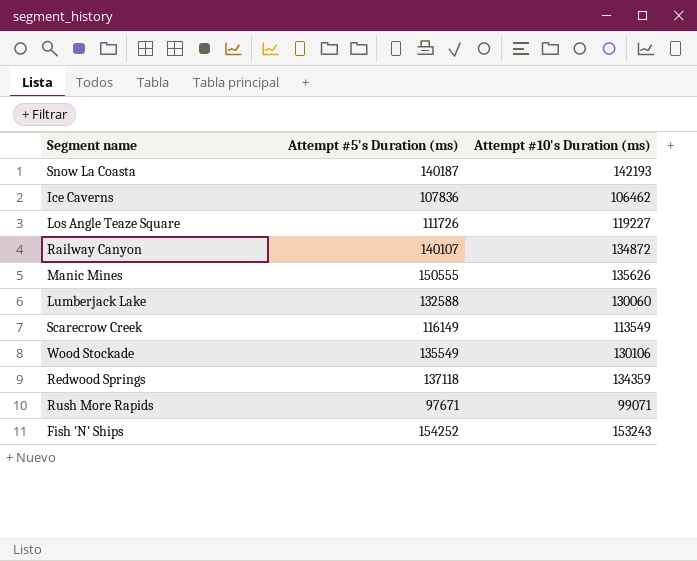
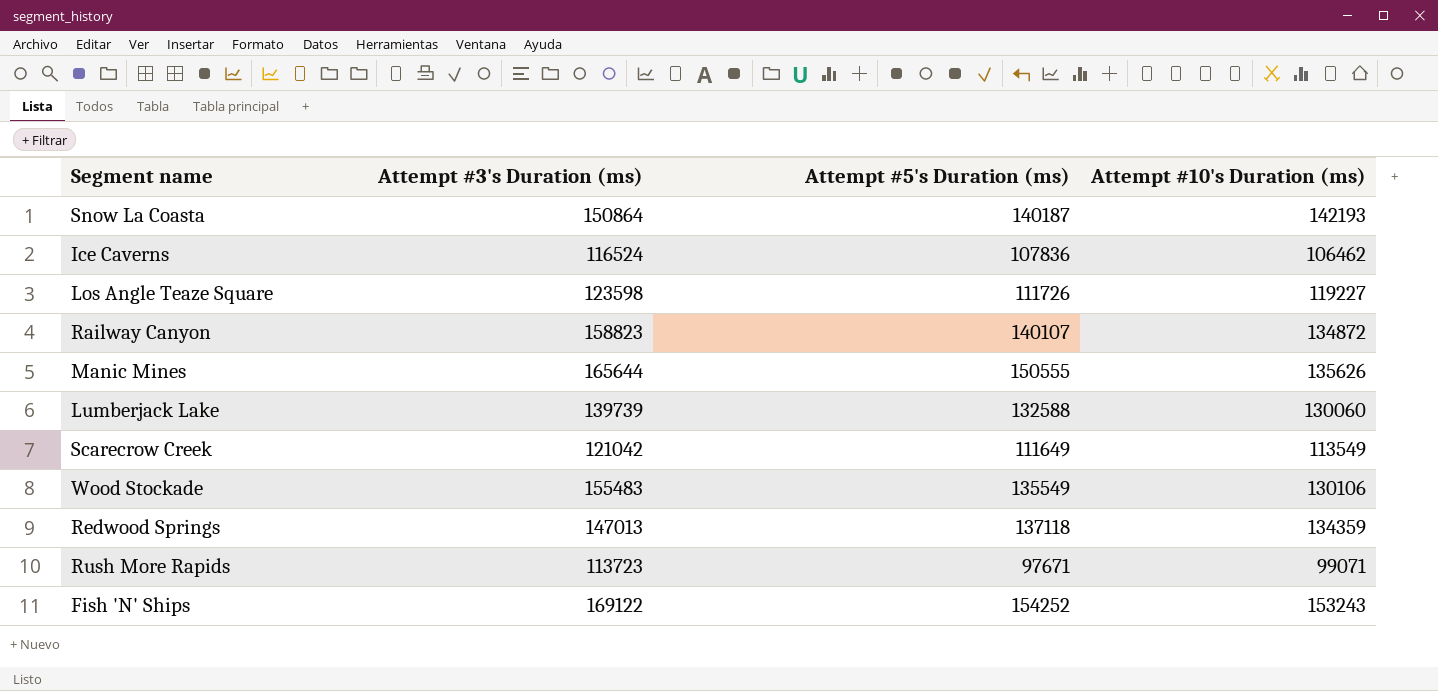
column Attempt #3's Duration (ms) | position: none -> 2
Scarecrow Creek | Attempt #5's Duration (ms): 116149 -> 111649

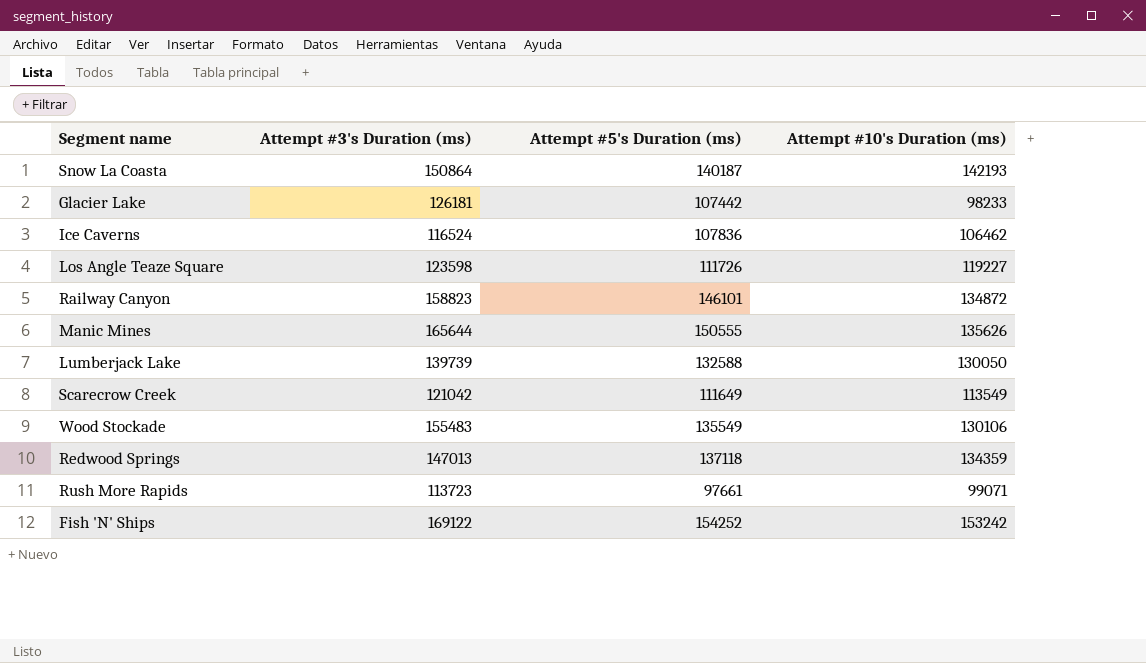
row Glacier Lake: none -> 126181 | 107442 | 98233
Railway Canyon | Attempt #5's Duration (ms): 140107 -> 146101
Lumberjack Lake | Attempt #10's Duration (ms): 130060 -> 130050
Rush More Rapids | Attempt #5's Duration (ms): 97671 -> 97661
Fish 'N' Ships | Attempt #10's Duration (ms): 153243 -> 153242

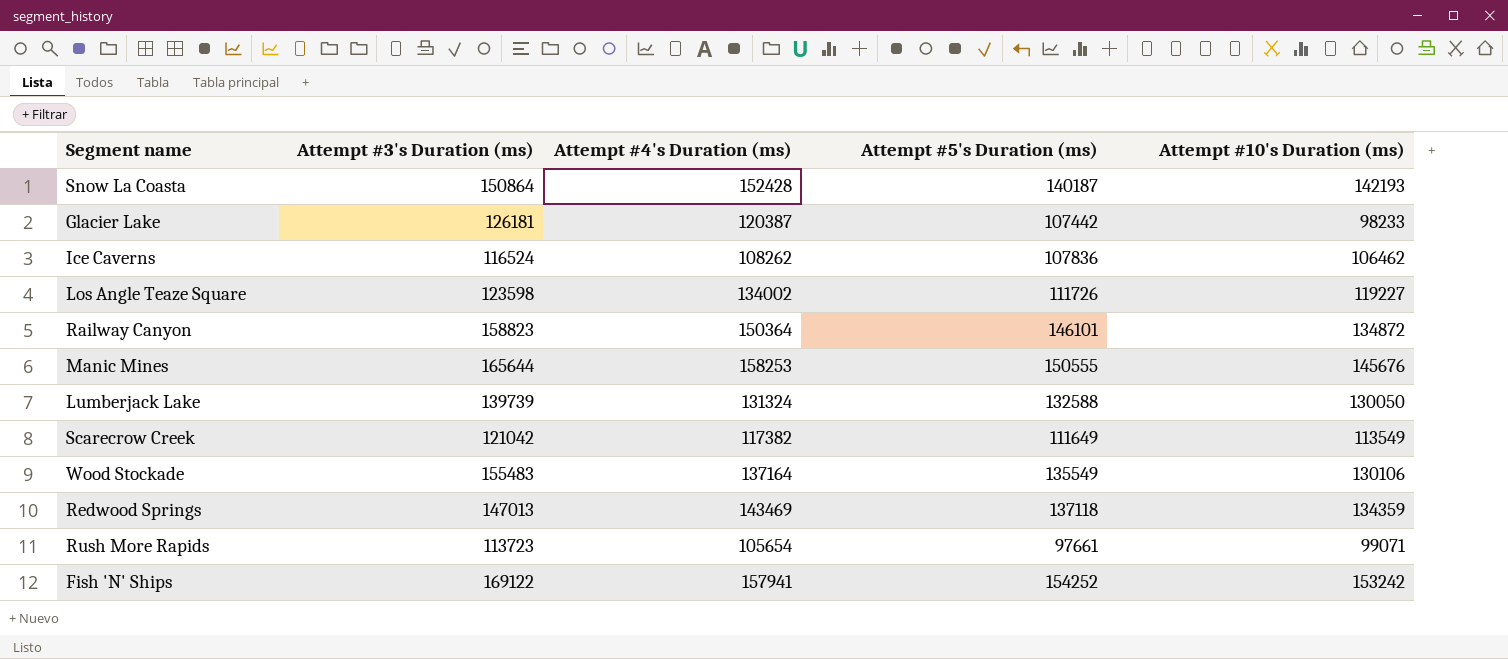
column Attempt #4's Duration (ms) | position: none -> 3
Manic Mines | Attempt #10's Duration (ms): 135626 -> 145676

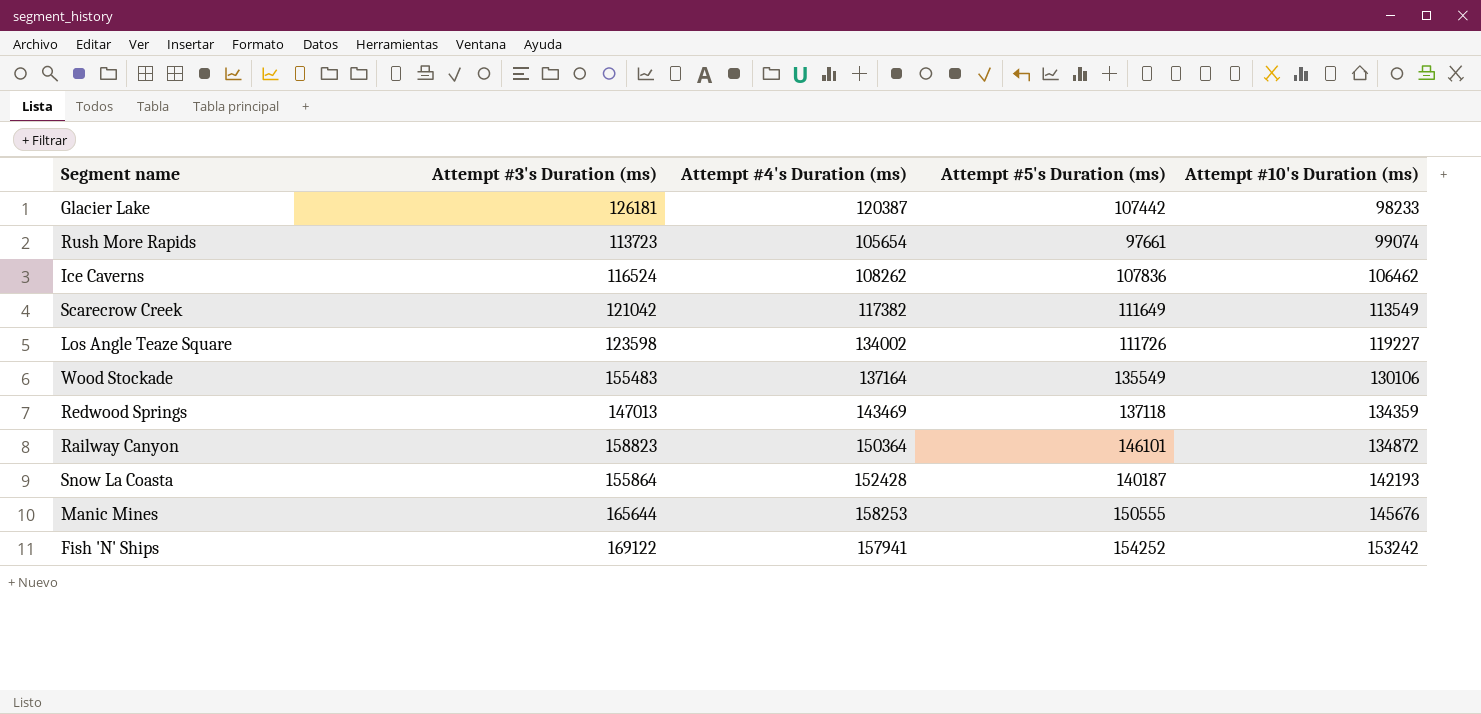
row order: none -> Attempt #10's Duration (ms) ascending
row Lumberjack Lake: 139739 | 131324 | 132588 | 130050 -> none
Rush More Rapids | Attempt #10's Duration (ms): 99071 -> 99074
Snow La Coasta | Attempt #3's Duration (ms): 150864 -> 155864

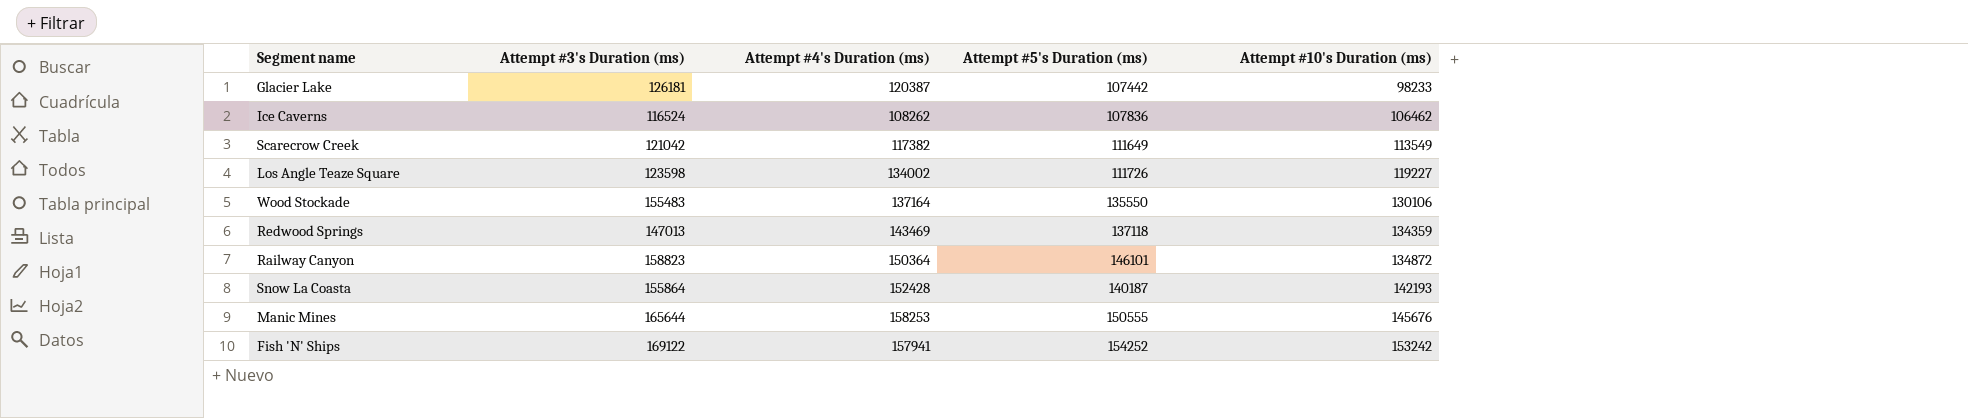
row Rush More Rapids: 113723 | 105654 | 97661 | 99074 -> none
Wood Stockade | Attempt #5's Duration (ms): 135549 -> 135550

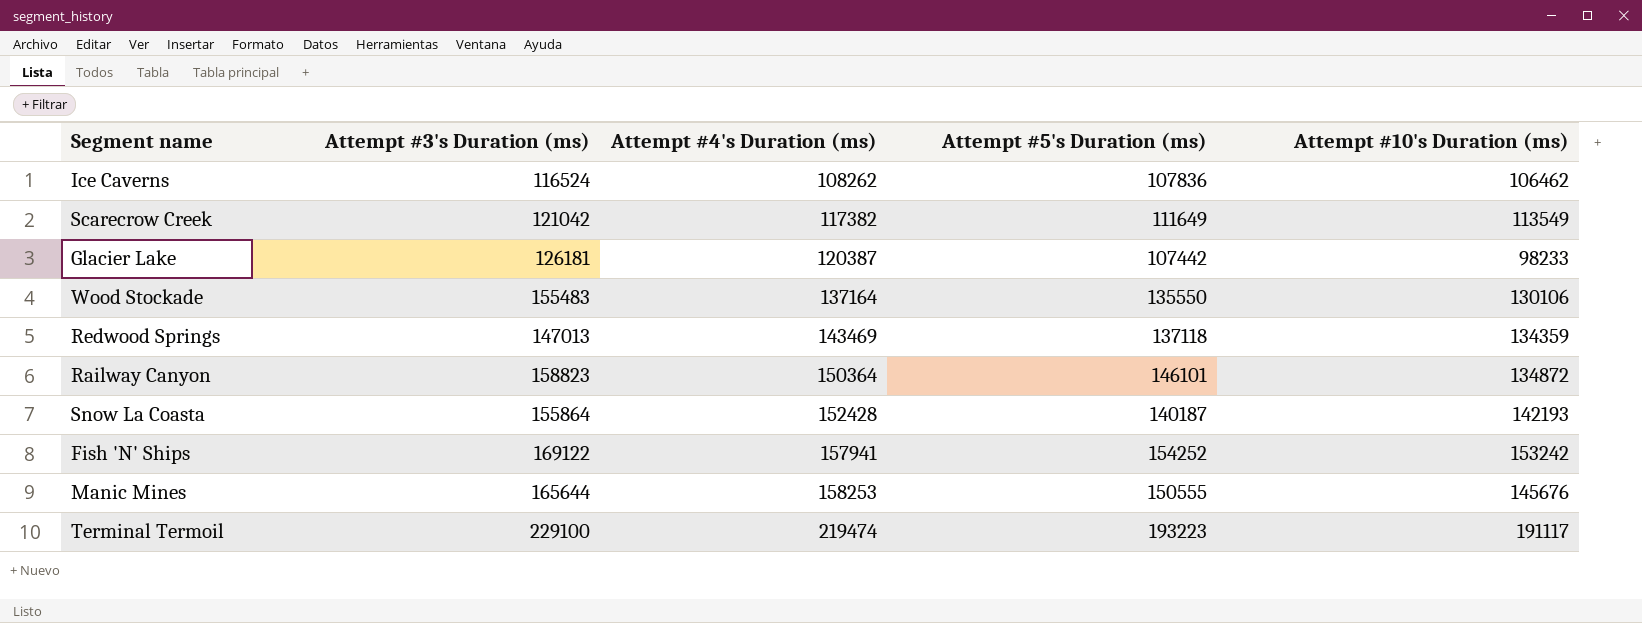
row order: Attempt #10's Duration (ms) ascending -> Attempt #4's Duration (ms) ascending
row Los Angle Teaze Square: 123598 | 134002 | 111726 | 119227 -> none
row Terminal Termoil: none -> 229100 | 219474 | 193223 | 191117

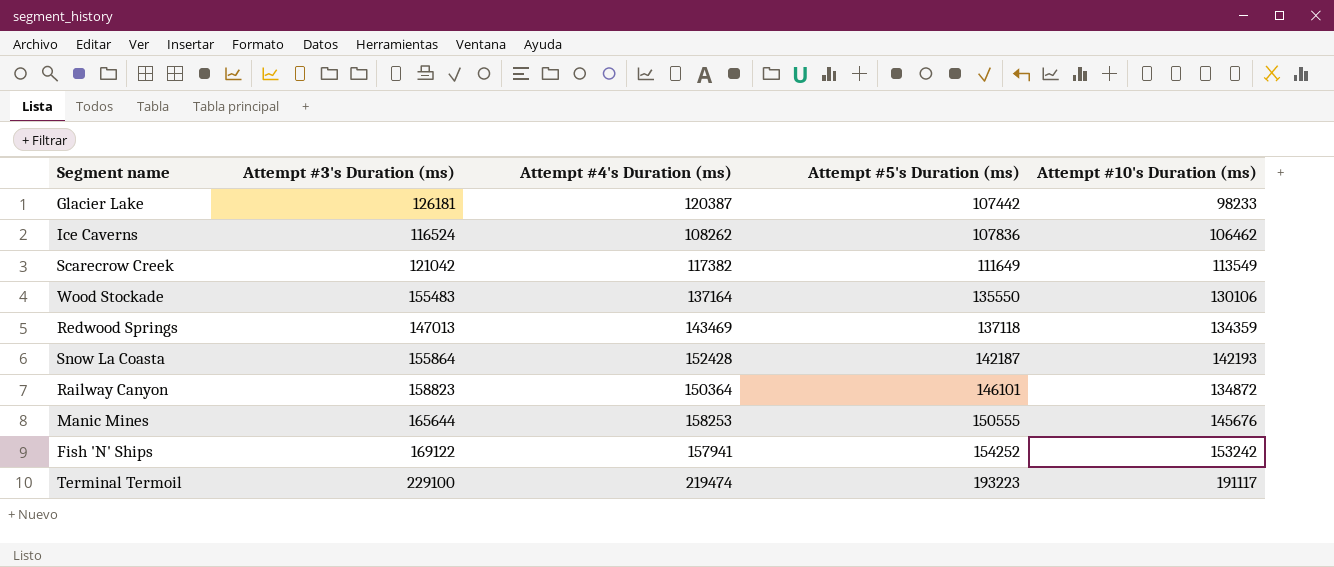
row order: Attempt #4's Duration (ms) ascending -> Attempt #5's Duration (ms) ascending
Snow La Coasta | Attempt #5's Duration (ms): 140187 -> 142187

